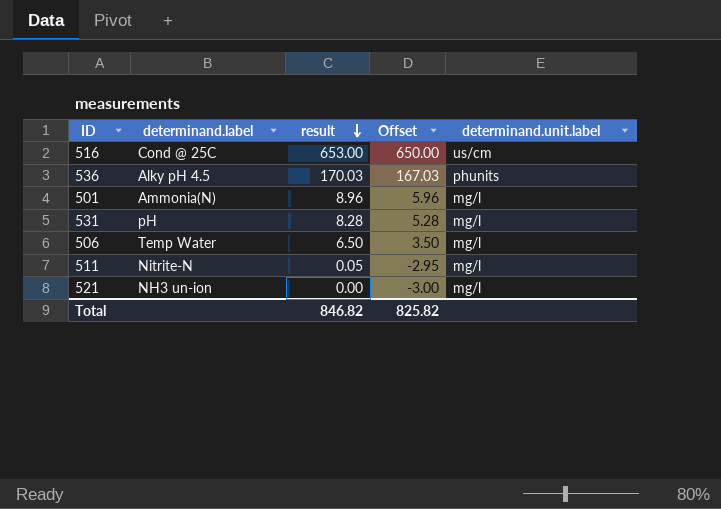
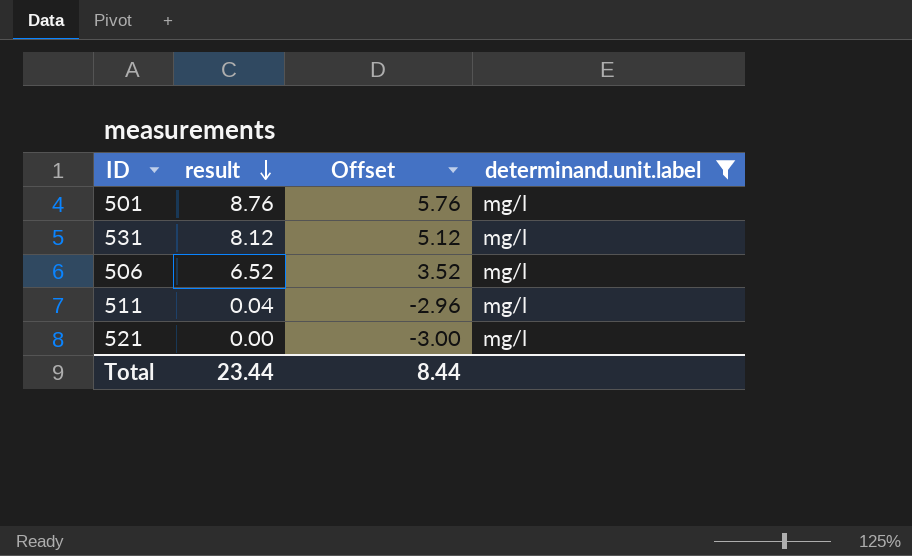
filter: none -> determinand.unit.label = mg/l
column determinand.label | position: 2 -> none
501 | result: 8.96 -> 8.76
501 | Offset: 5.96 -> 5.76
531 | result: 8.28 -> 8.12
531 | Offset: 5.28 -> 5.12
506 | result: 6.50 -> 6.52
506 | Offset: 3.50 -> 3.52
511 | result: 0.05 -> 0.04
511 | Offset: -2.95 -> -2.96
Total | result: 846.82 -> 23.44
Total | Offset: 825.82 -> 8.44

